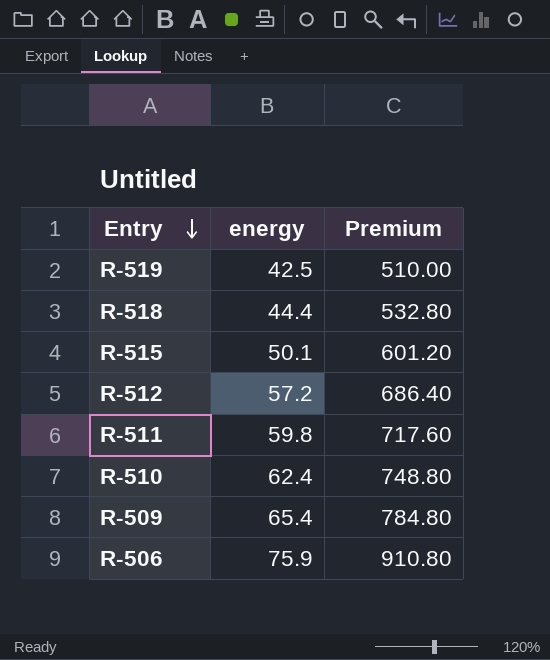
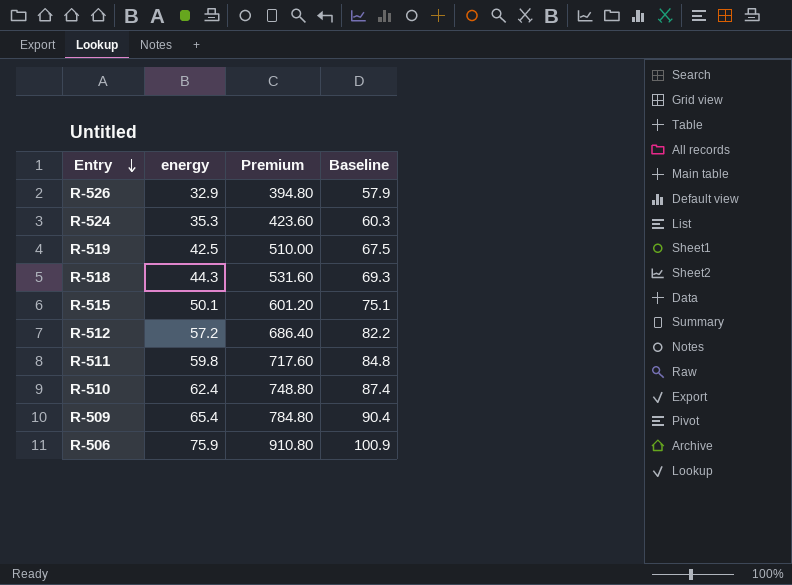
column Baseline | formula: none -> [energy] + 25
row R-526: none -> 32.9 | 394.80 | 57.9
row R-524: none -> 35.3 | 423.60 | 60.3
R-518 | energy: 44.4 -> 44.3
R-518 | Premium: 532.80 -> 531.60

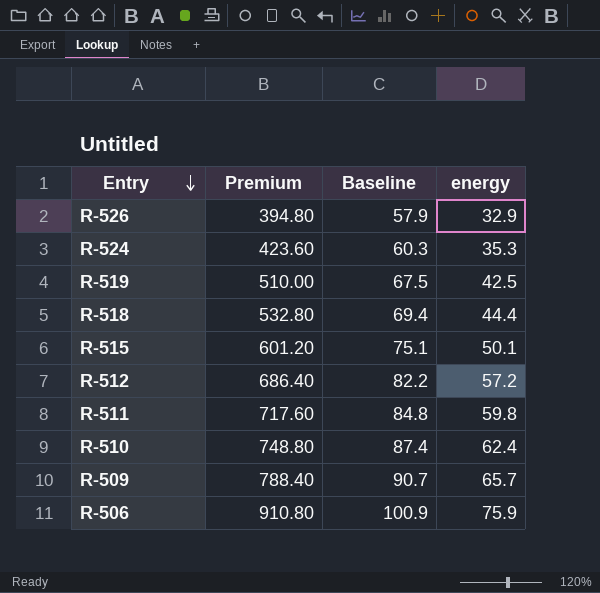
column energy | position: 2 -> 4
R-518 | Premium: 531.60 -> 532.80
R-518 | Baseline: 69.3 -> 69.4
R-518 | energy: 44.3 -> 44.4
R-509 | Premium: 784.80 -> 788.40
R-509 | Baseline: 90.4 -> 90.7
R-509 | energy: 65.4 -> 65.7

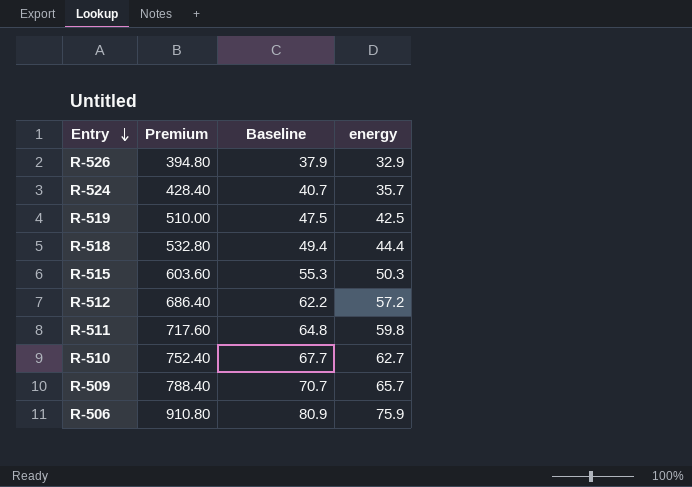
column Baseline | formula: [energy] + 25 -> [energy] + 5
R-524 | Premium: 423.60 -> 428.40
R-524 | energy: 35.3 -> 35.7
R-515 | Premium: 601.20 -> 603.60
R-515 | energy: 50.1 -> 50.3
R-510 | Premium: 748.80 -> 752.40
R-510 | energy: 62.4 -> 62.7

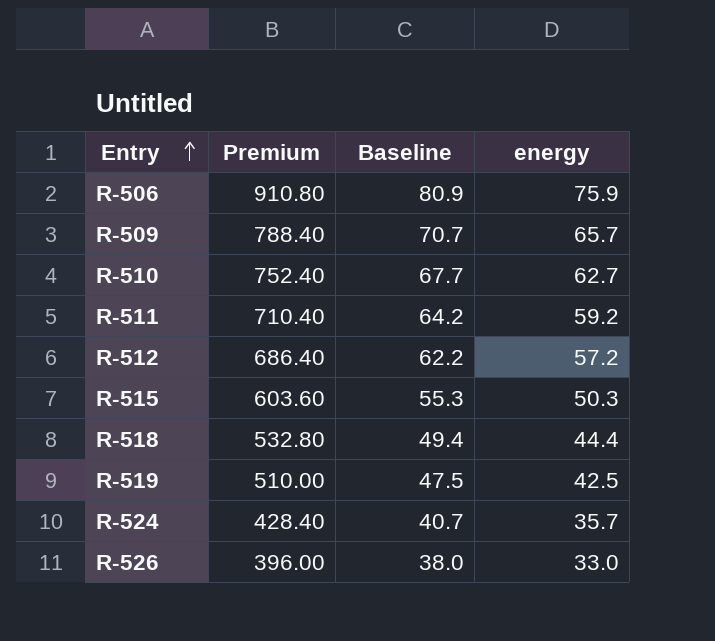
row order: Entry descending -> Entry ascending
R-511 | Premium: 717.60 -> 710.40
R-511 | Baseline: 64.8 -> 64.2
R-511 | energy: 59.8 -> 59.2
R-526 | Premium: 394.80 -> 396.00
R-526 | Baseline: 37.9 -> 38.0
R-526 | energy: 32.9 -> 33.0

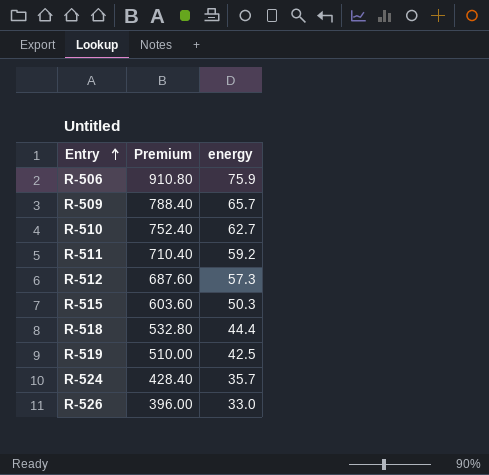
column Baseline | formula: [energy] + 5 -> none
R-512 | Premium: 686.40 -> 687.60
R-512 | energy: 57.2 -> 57.3

